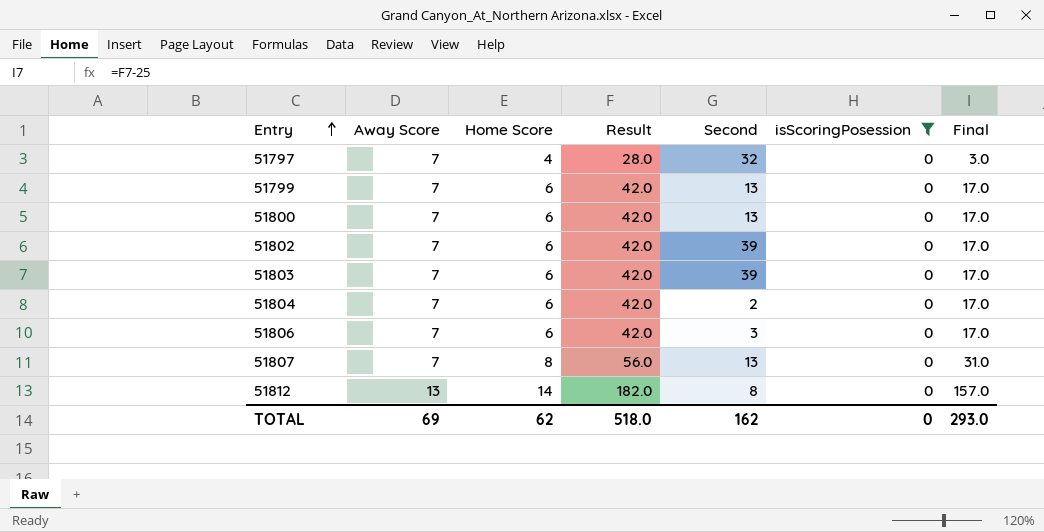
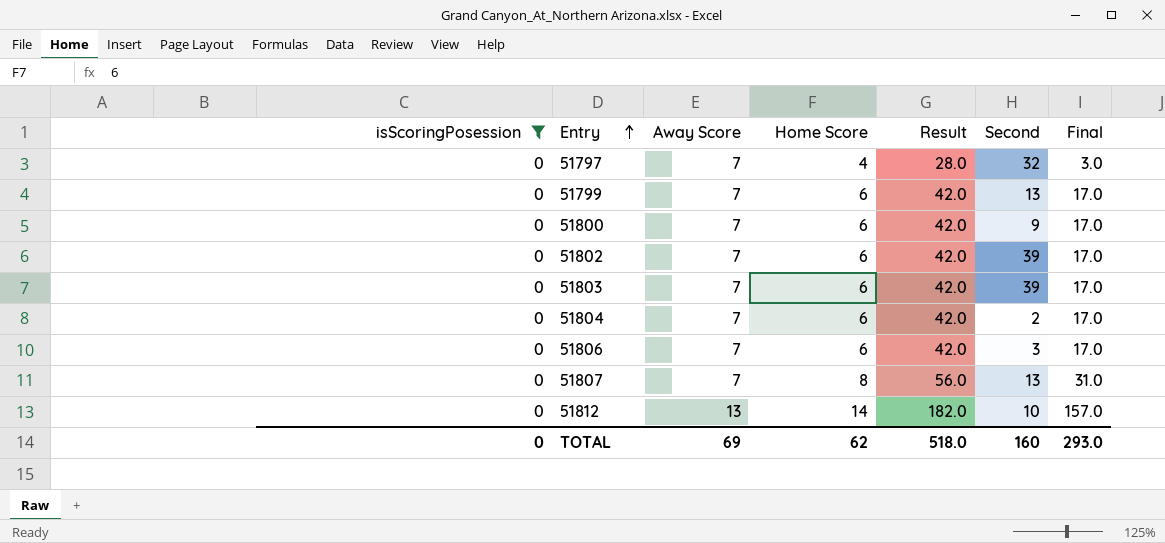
column isScoringPosession | position: 6 -> 1
51800 | Second: 13 -> 9
51812 | Second: 8 -> 10
TOTAL | Second: 162 -> 160

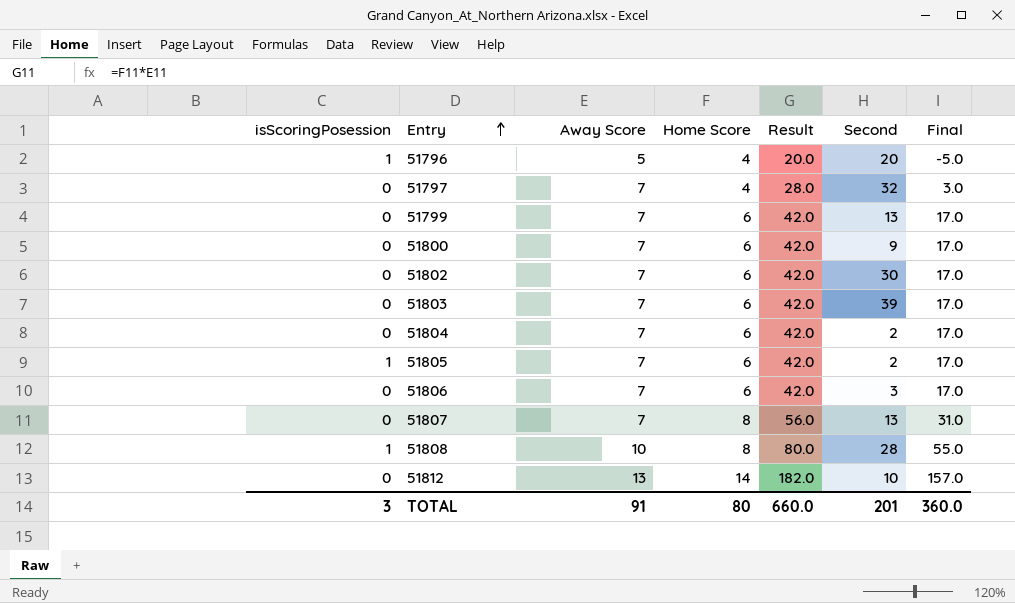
filter: isScoringPosession = 0 -> none
51802 | Second: 39 -> 30
TOTAL | isScoringPosession: 0 -> 3
TOTAL | Away Score: 69 -> 91
TOTAL | Home Score: 62 -> 80
TOTAL | Result: 518.0 -> 660.0
TOTAL | Second: 160 -> 201
TOTAL | Final: 293.0 -> 360.0

